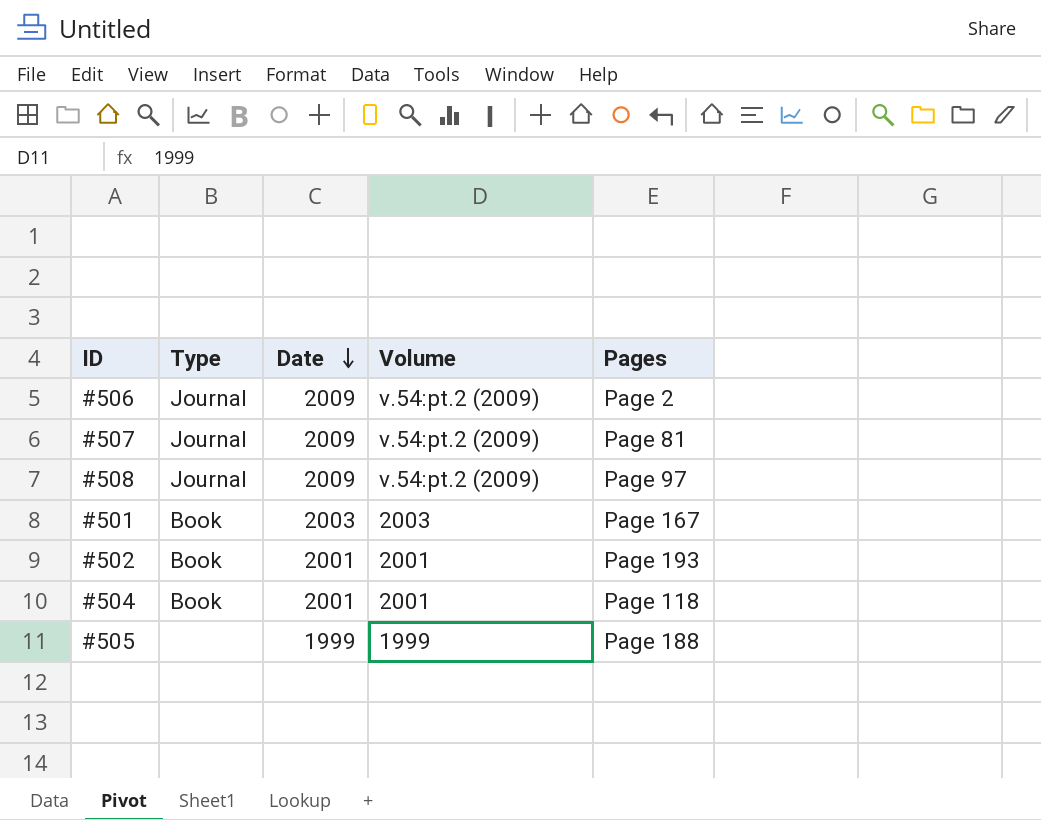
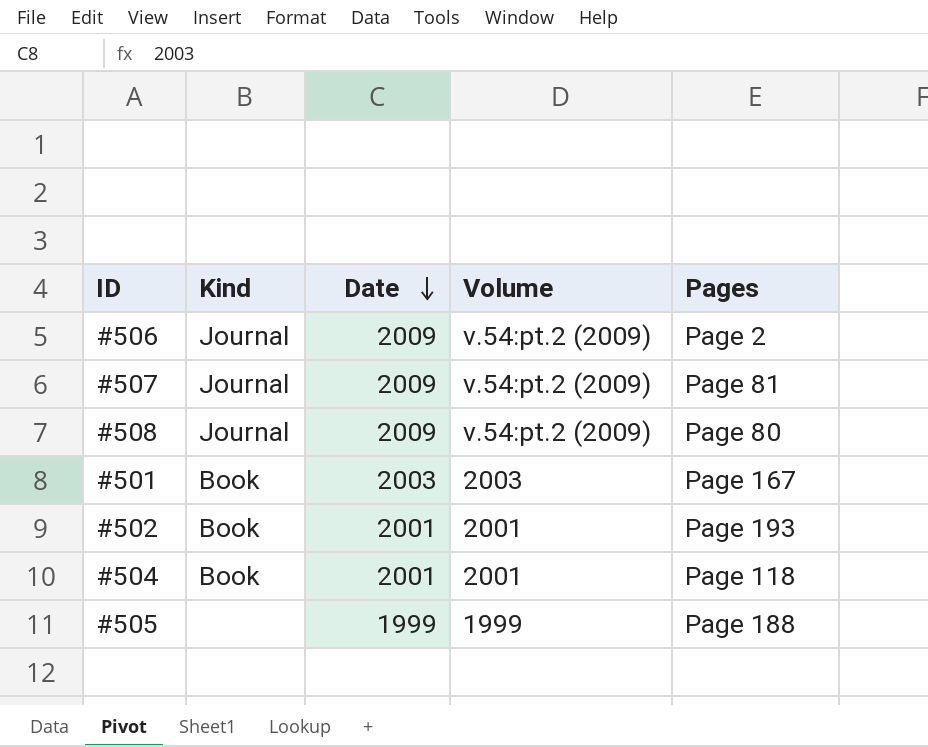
column name: Type -> Kind
#508 | Pages: Page 97 -> Page 80

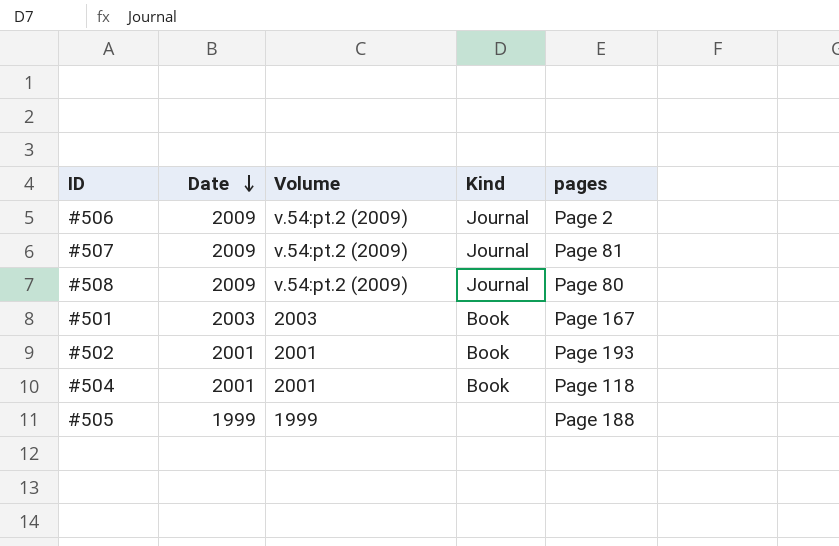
column Kind | position: 2 -> 4
column name: Pages -> pages

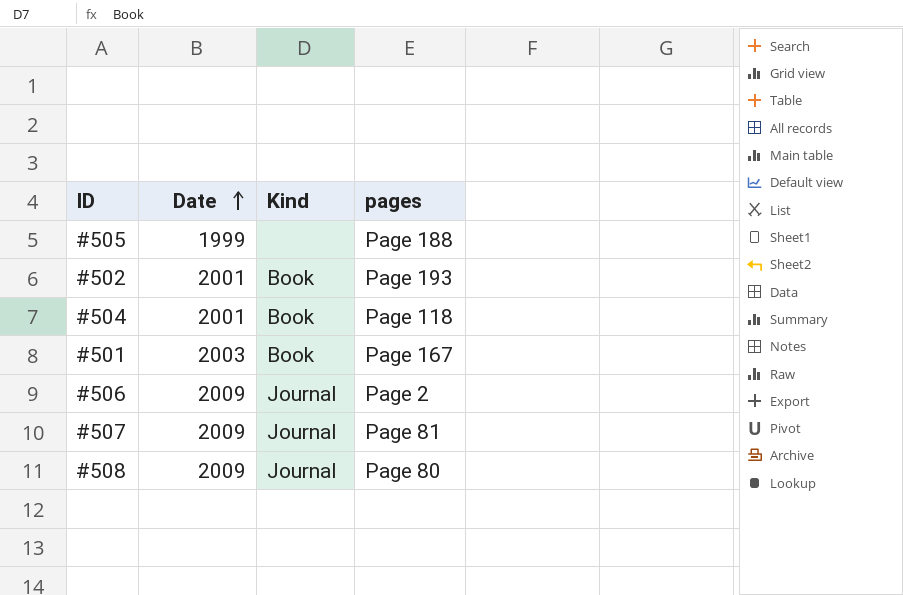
row order: Date descending -> Date ascending
column Volume | position: 3 -> none

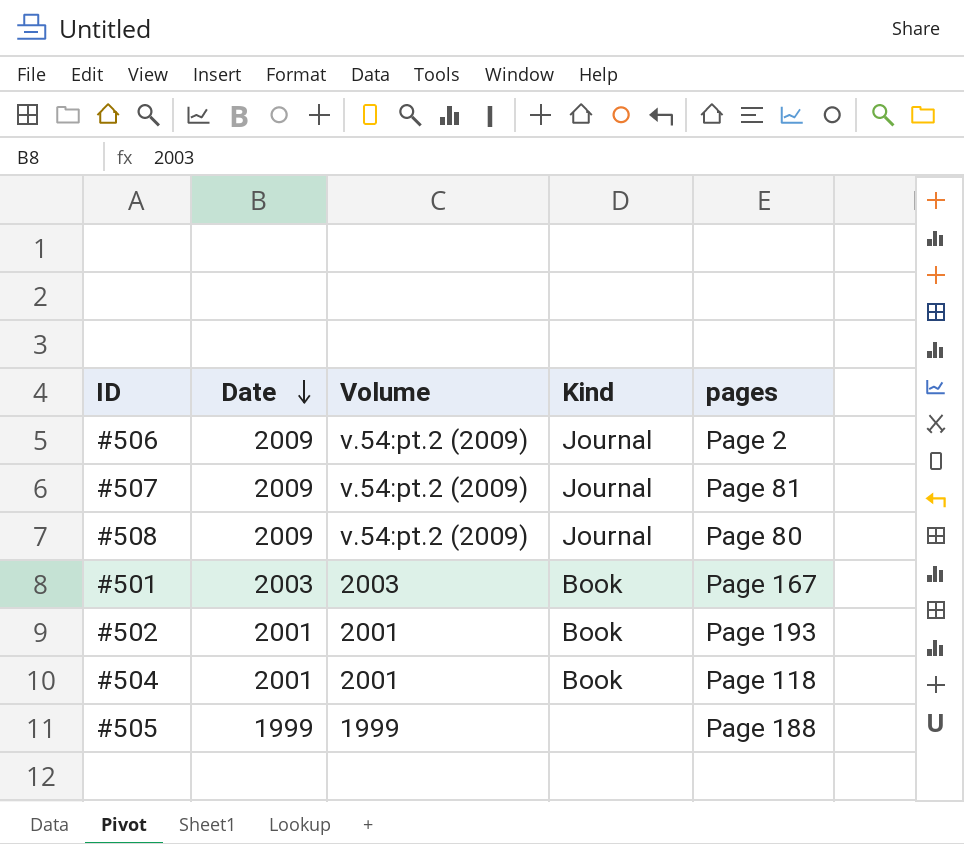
row order: Date ascending -> Date descending
column Volume | position: none -> 3

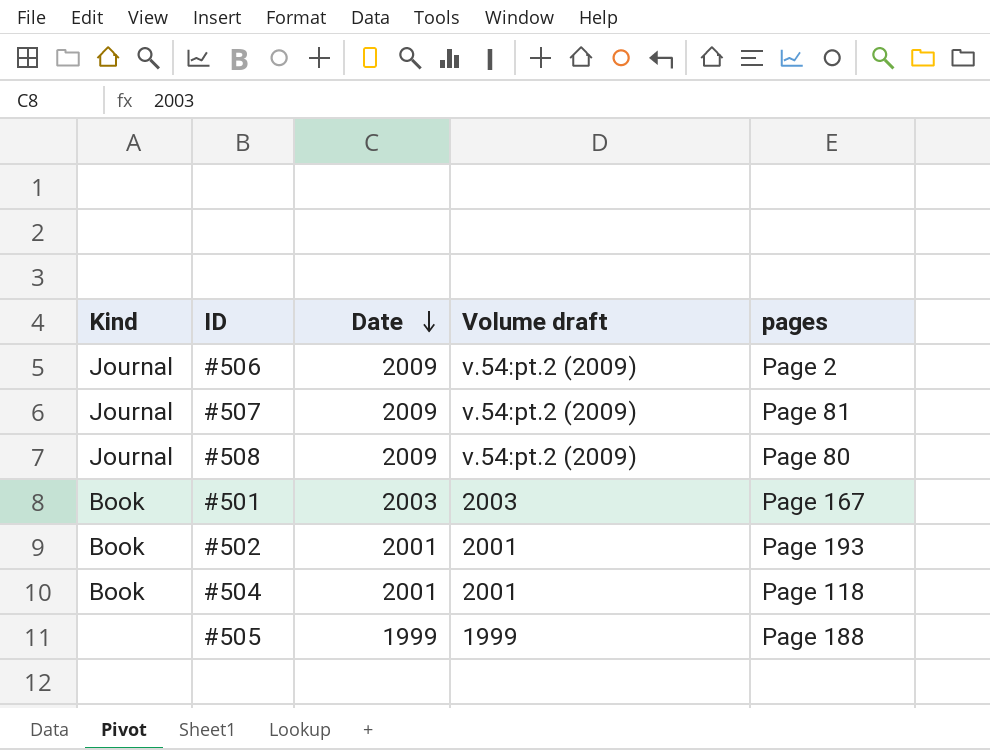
column Kind | position: 4 -> 1
column name: Volume -> Volume draft

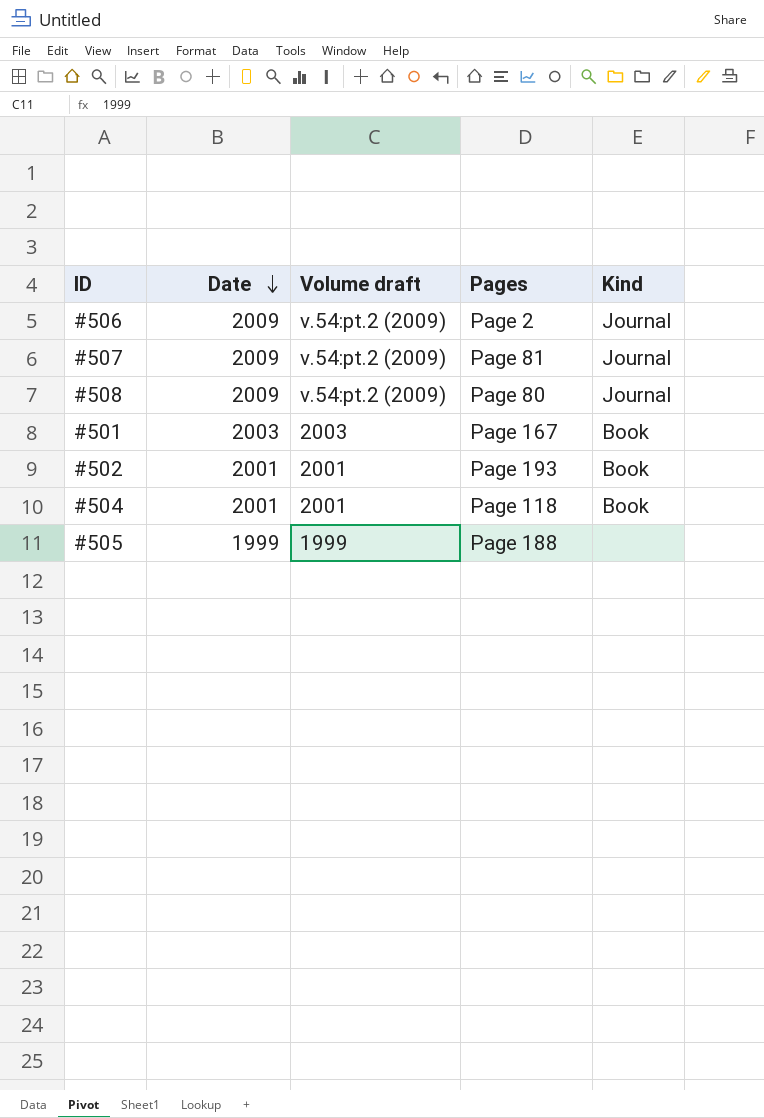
column name: pages -> Pages
column Kind | position: 1 -> 5

